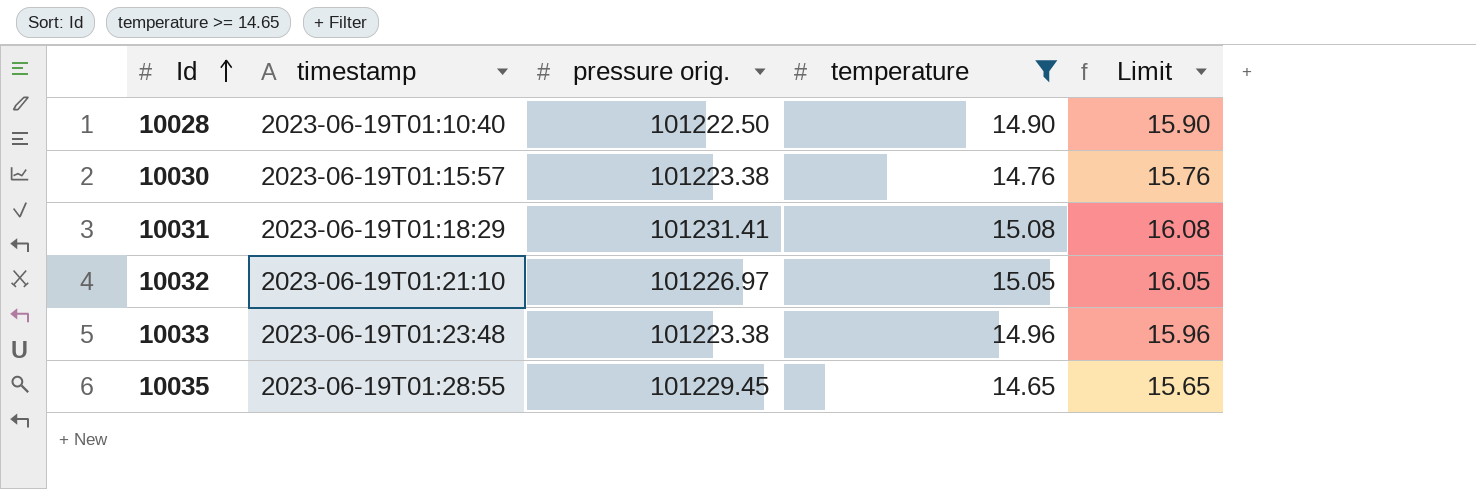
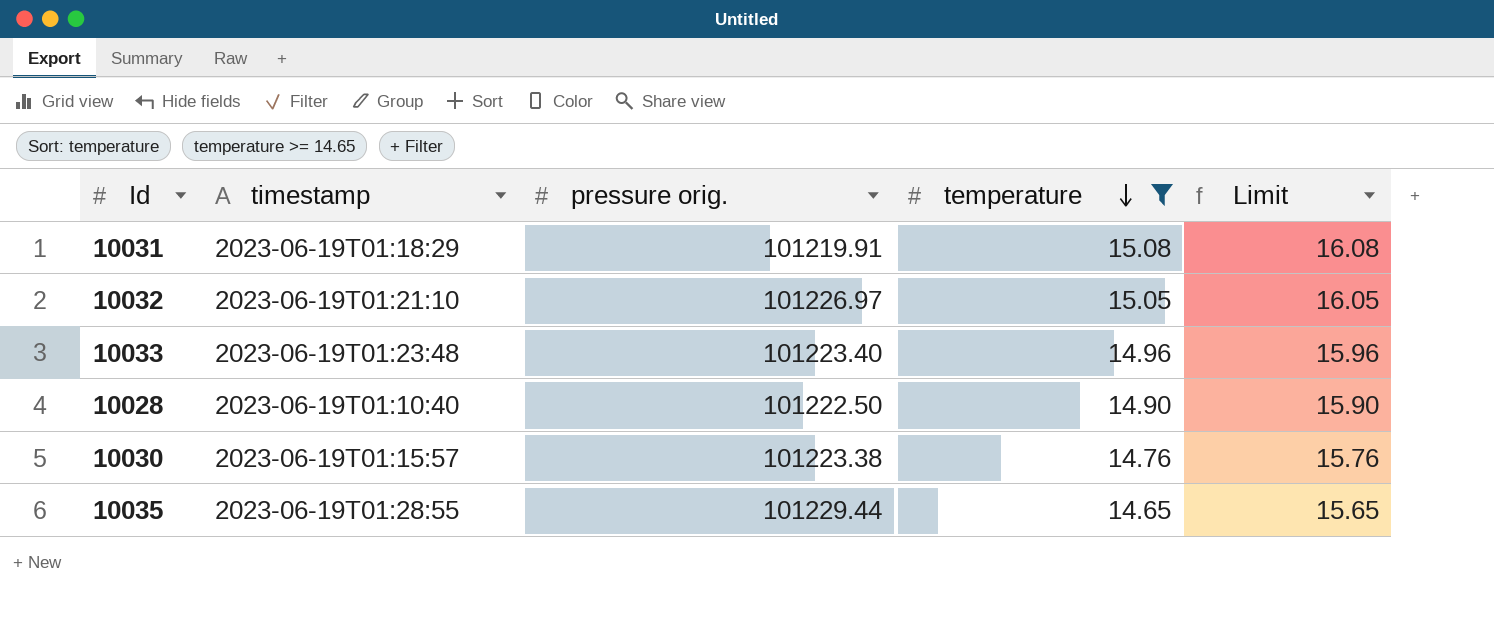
row order: Id ascending -> temperature descending
10031 | pressure orig.: 101231.41 -> 101219.91
10033 | pressure orig.: 101223.38 -> 101223.40
10035 | pressure orig.: 101229.45 -> 101229.44

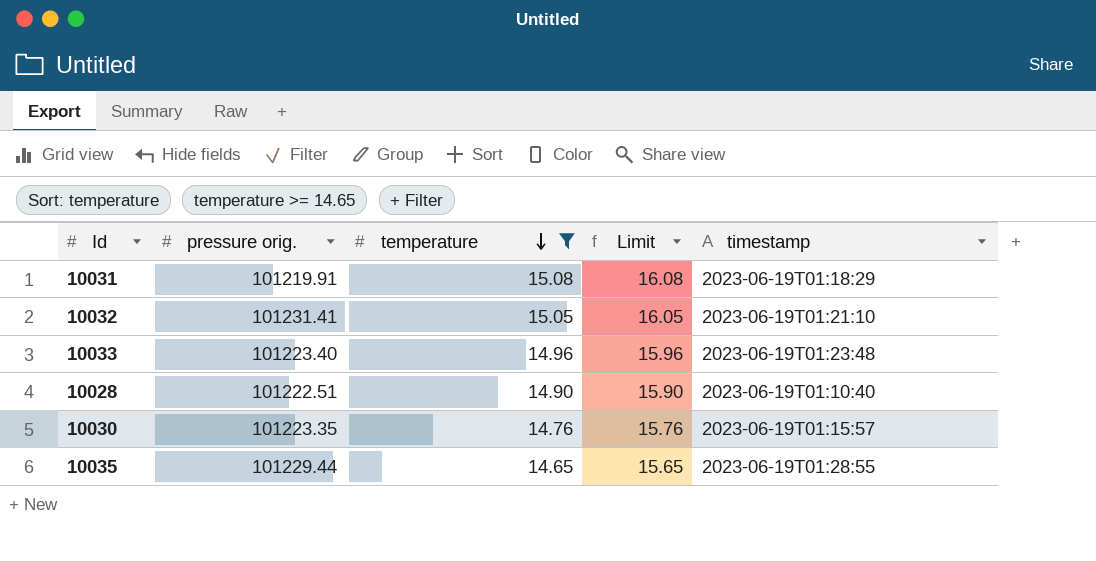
column timestamp | position: 2 -> 5
10032 | pressure orig.: 101226.97 -> 101231.41
10028 | pressure orig.: 101222.50 -> 101222.51
10030 | pressure orig.: 101223.38 -> 101223.35

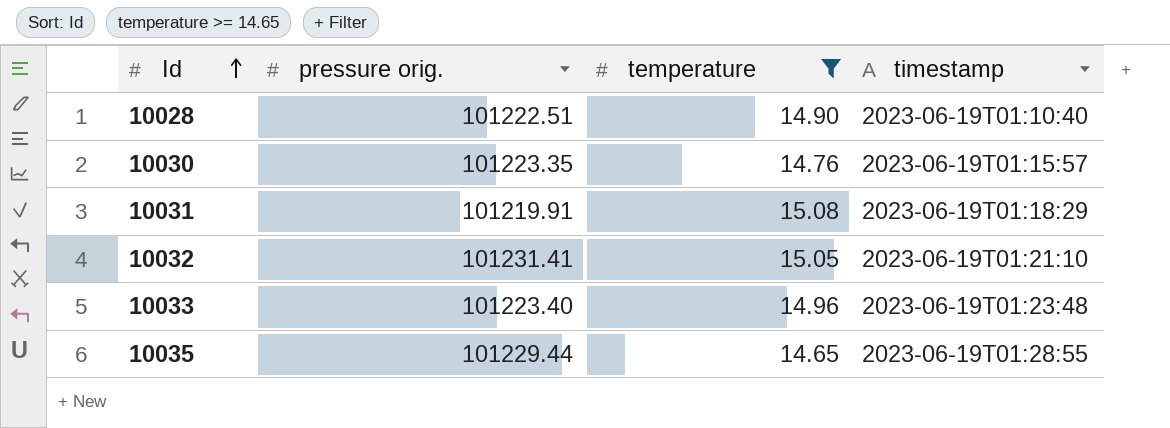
row order: temperature descending -> Id ascending
column Limit | formula: [temperature] + 1 -> none

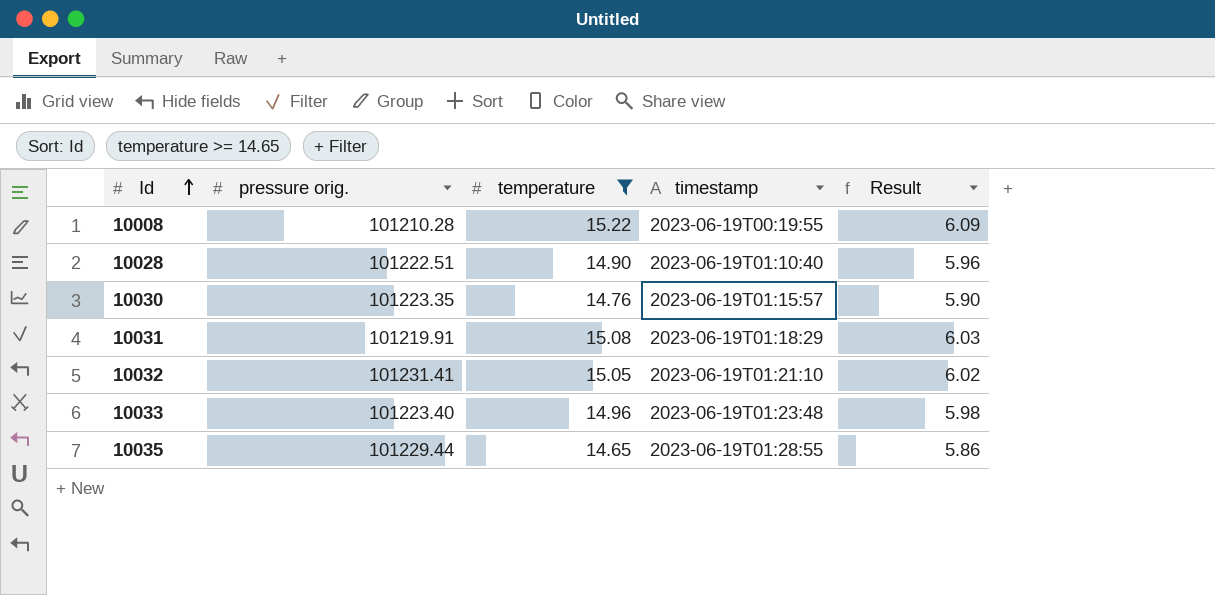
column Result | formula: none -> [temperature] * 0.4
row 10008: none -> 101210.28 | 15.22 | 2023-06-19T00:19:55 | 6.09

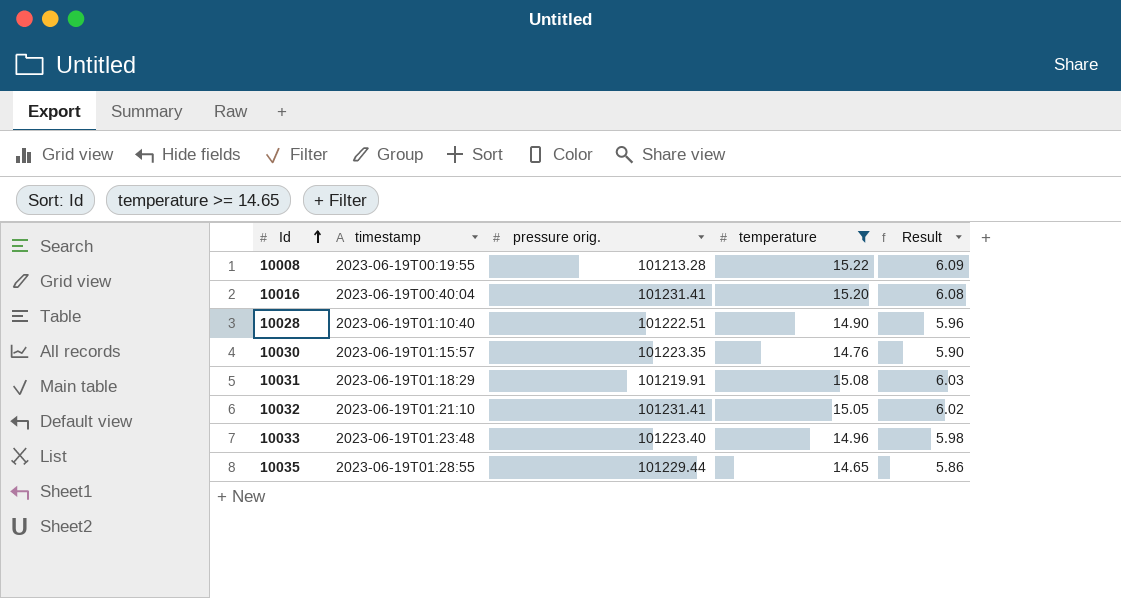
column timestamp | position: 4 -> 2
10008 | pressure orig.: 101210.28 -> 101213.28
row 10016: none -> 2023-06-19T00:40:04 | 101231.41 | 15.20 | 6.08

